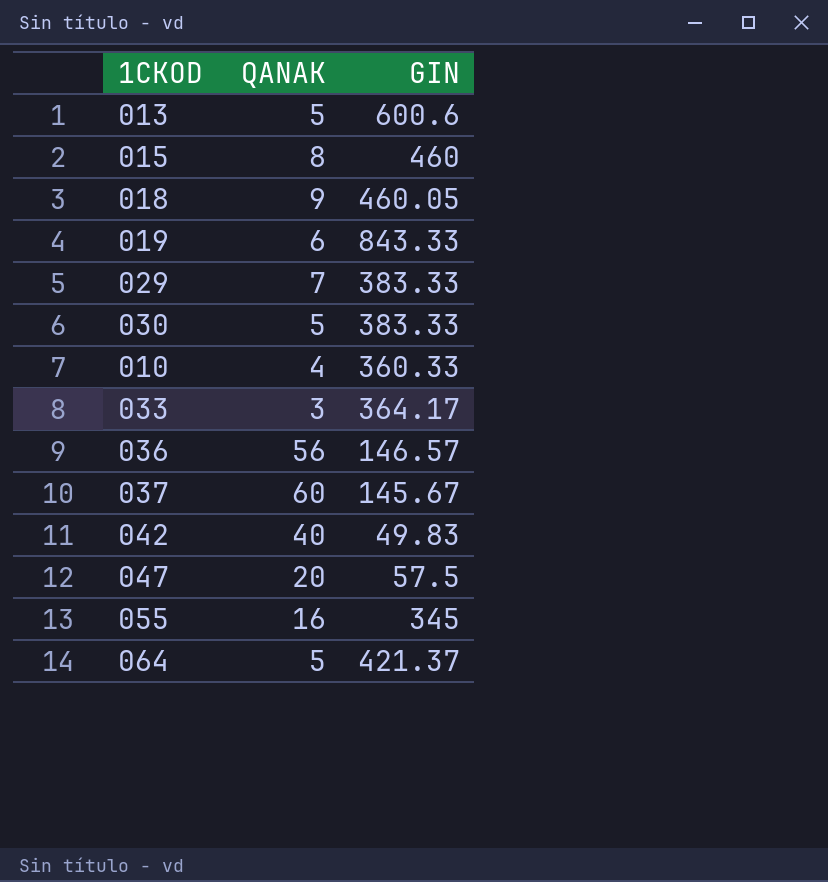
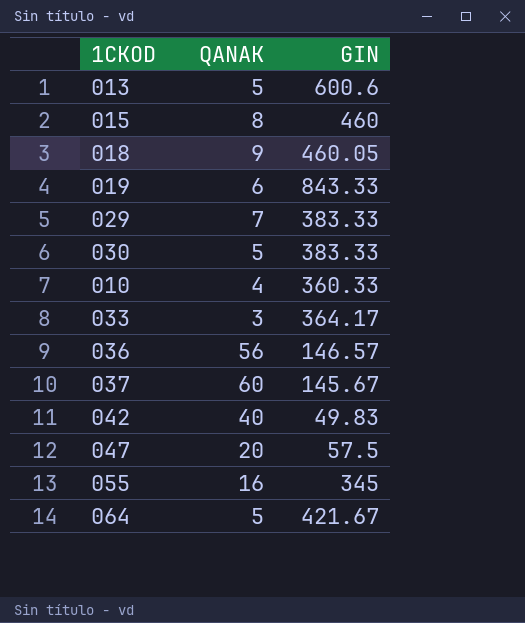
064 | GIN: 421.37 -> 421.67

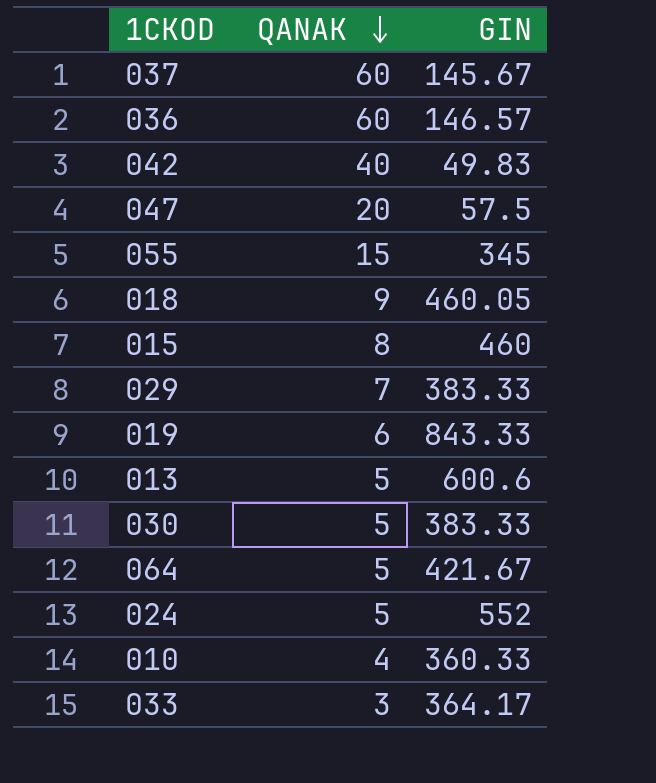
row order: none -> QANAK descending
036 | QANAK: 56 -> 60
055 | QANAK: 16 -> 15
row 024: none -> 5 | 552

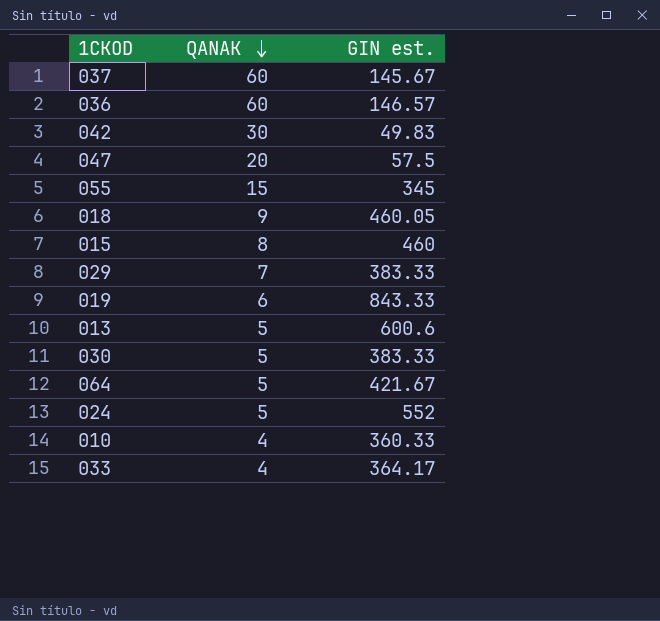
column name: GIN -> GIN est.
042 | QANAK: 40 -> 30
033 | QANAK: 3 -> 4

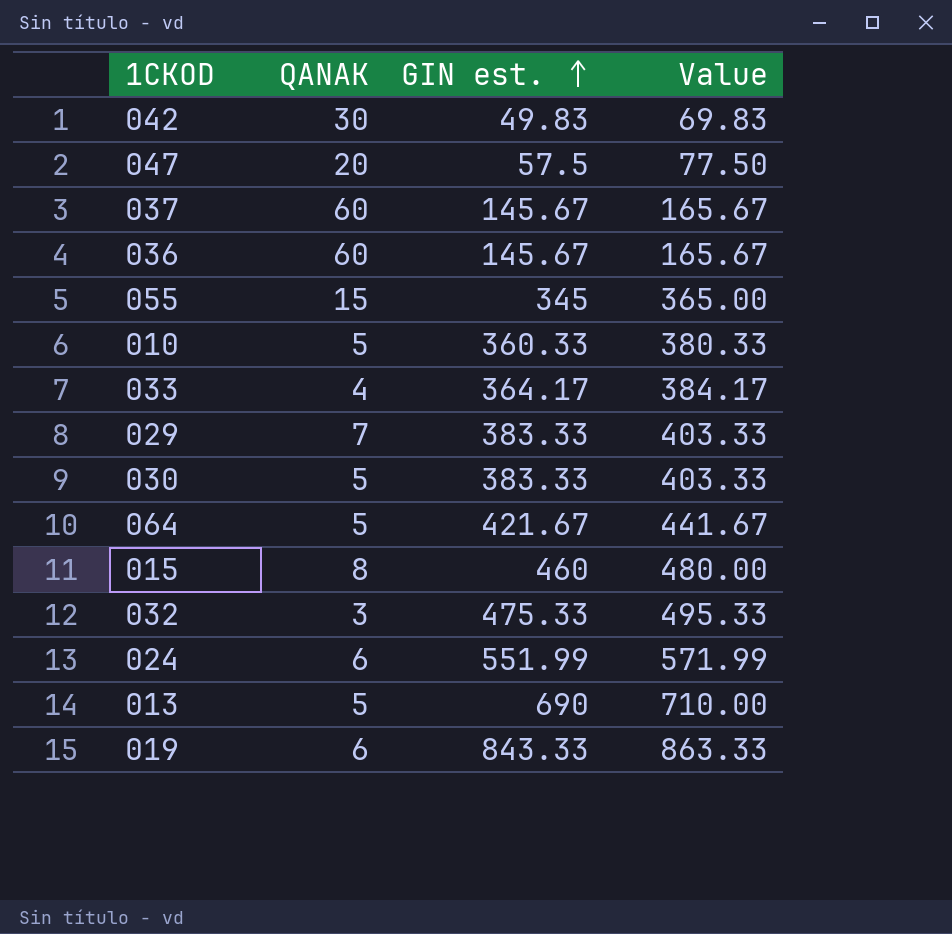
row order: QANAK descending -> GIN est. ascending
column Value | formula: none -> [GIN est.] + 20
row 018: 9 | 460.05 -> none
036 | GIN est.: 146.57 -> 145.67
010 | QANAK: 4 -> 5
row 032: none -> 3 | 475.33 | 495.33
024 | QANAK: 5 -> 6
024 | GIN est.: 552 -> 551.99
013 | GIN est.: 600.6 -> 690

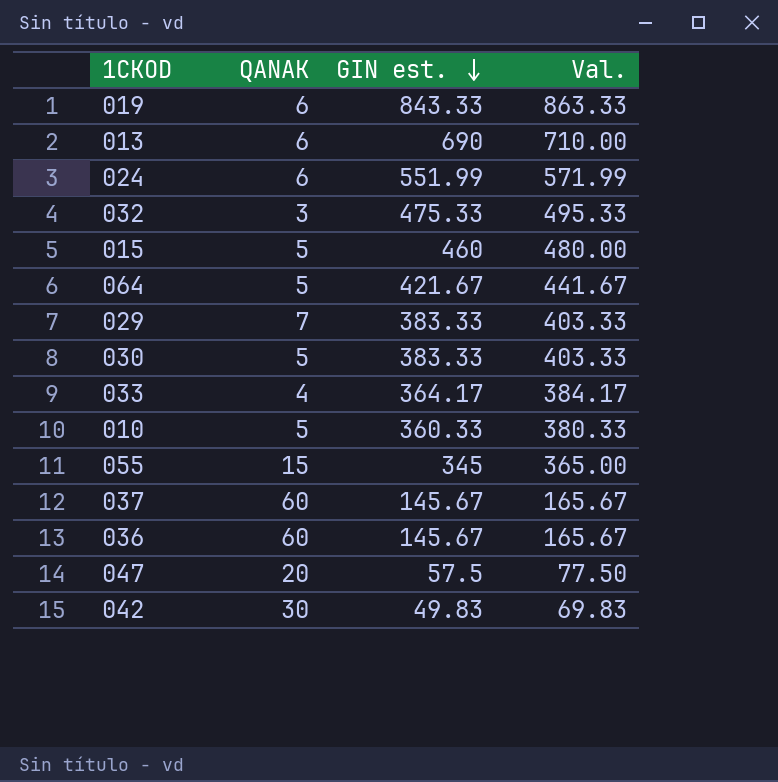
row order: GIN est. ascending -> GIN est. descending
column name: Value -> Val.
013 | QANAK: 5 -> 6
015 | QANAK: 8 -> 5

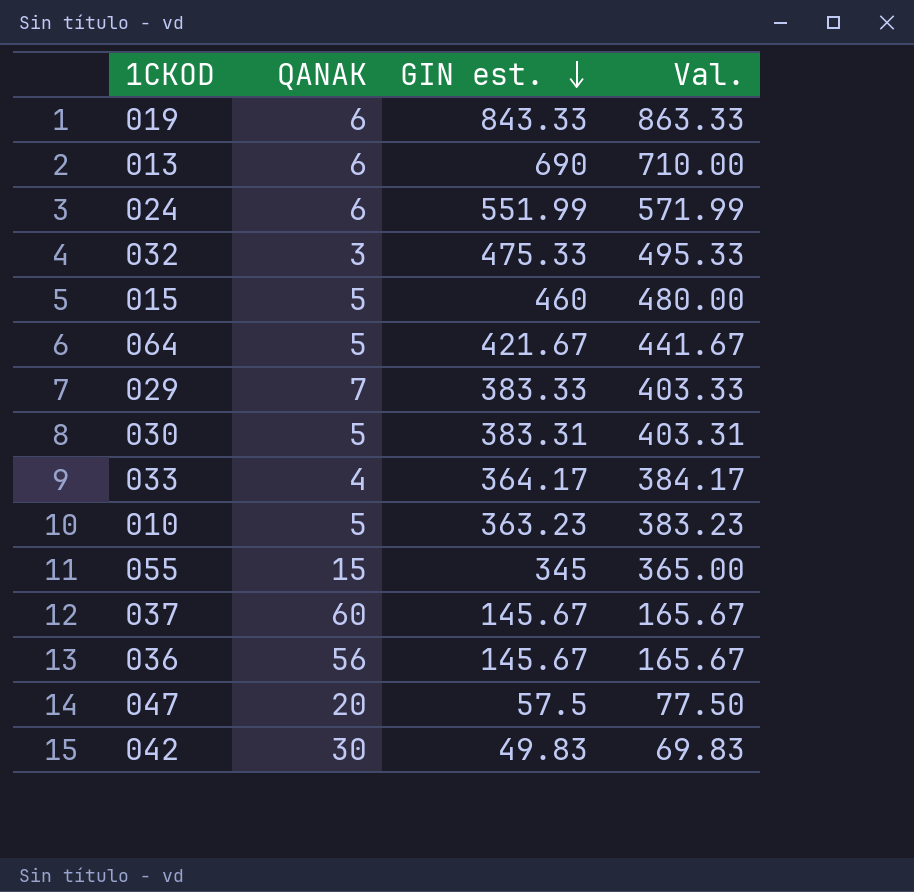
030 | GIN est.: 383.33 -> 383.31
030 | Val.: 403.33 -> 403.31
010 | GIN est.: 360.33 -> 363.23
010 | Val.: 380.33 -> 383.23
036 | QANAK: 60 -> 56

